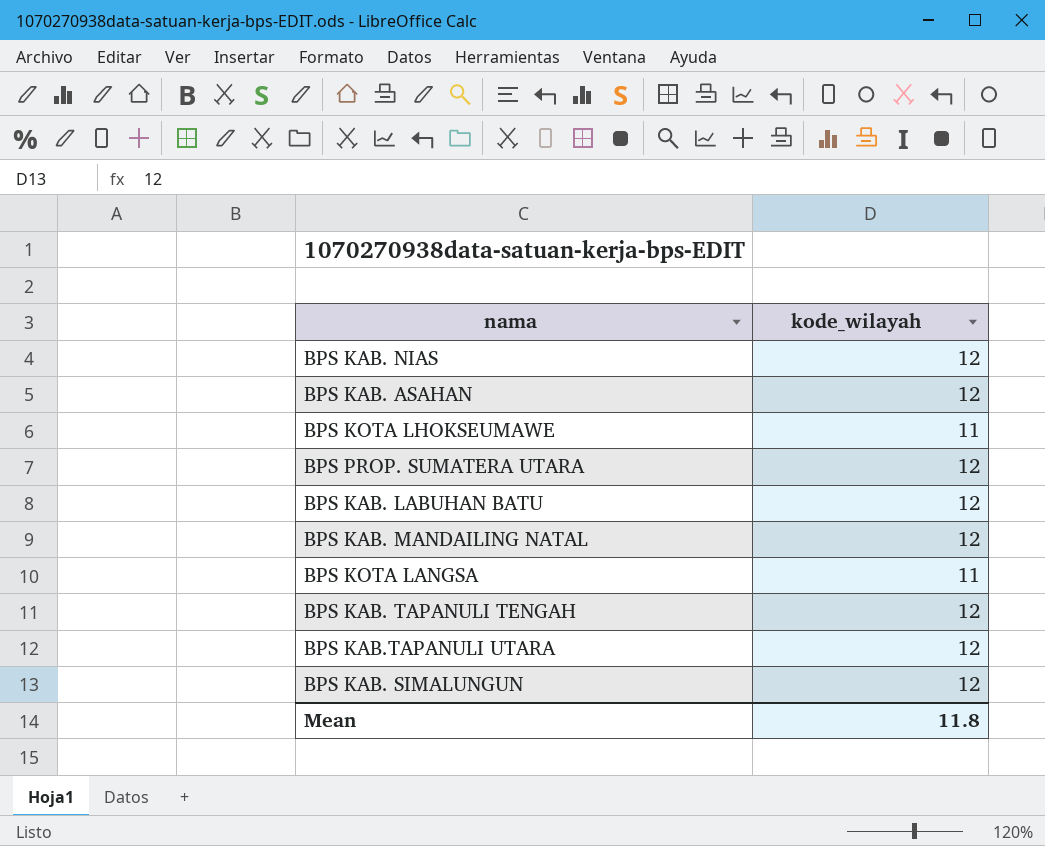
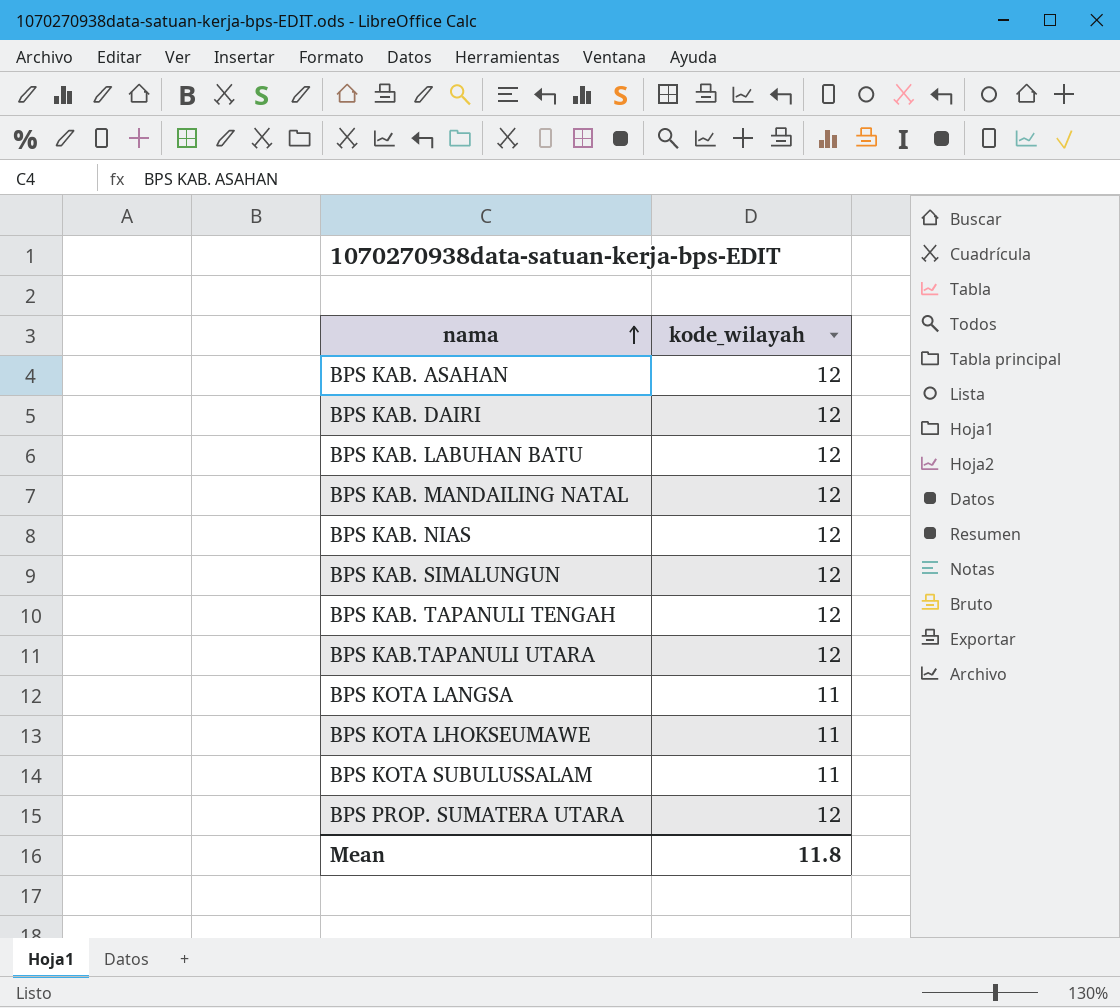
row order: none -> nama ascending
row BPS KAB. DAIRI: none -> 12
row BPS KOTA SUBULUSSALAM: none -> 11

